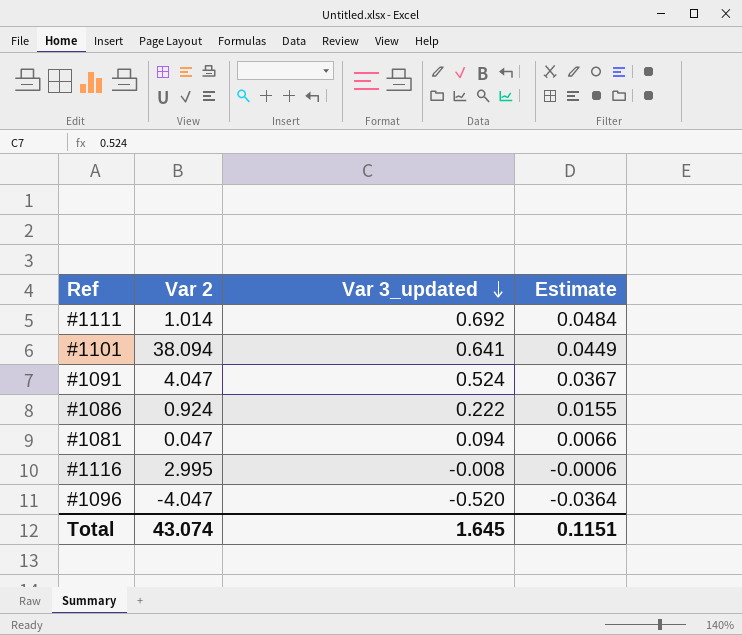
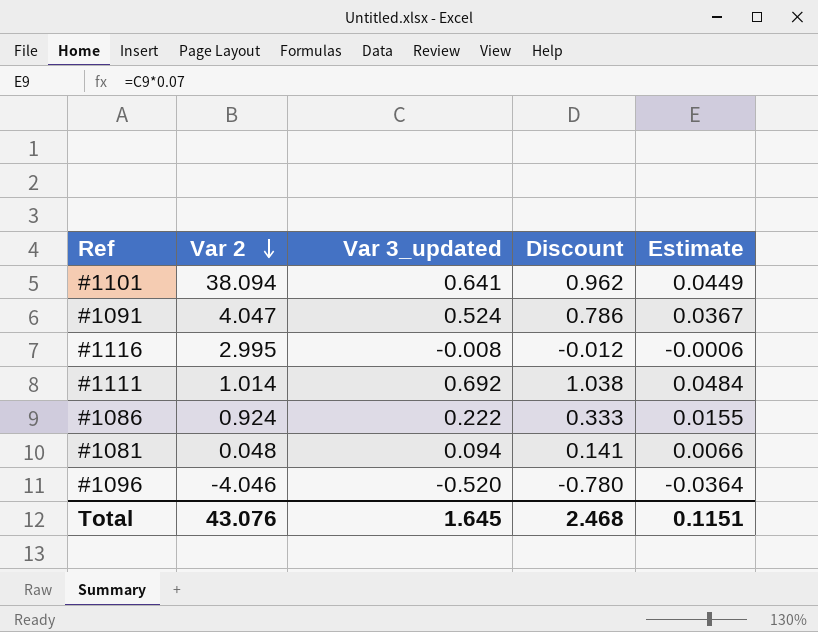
row order: Var 3_updated descending -> Var 2 descending
column Discount | formula: none -> [Var 3_updated] * 1.5
#1081 | Var 2: 0.047 -> 0.048
#1096 | Var 2: -4.047 -> -4.046
Total | Var 2: 43.074 -> 43.076

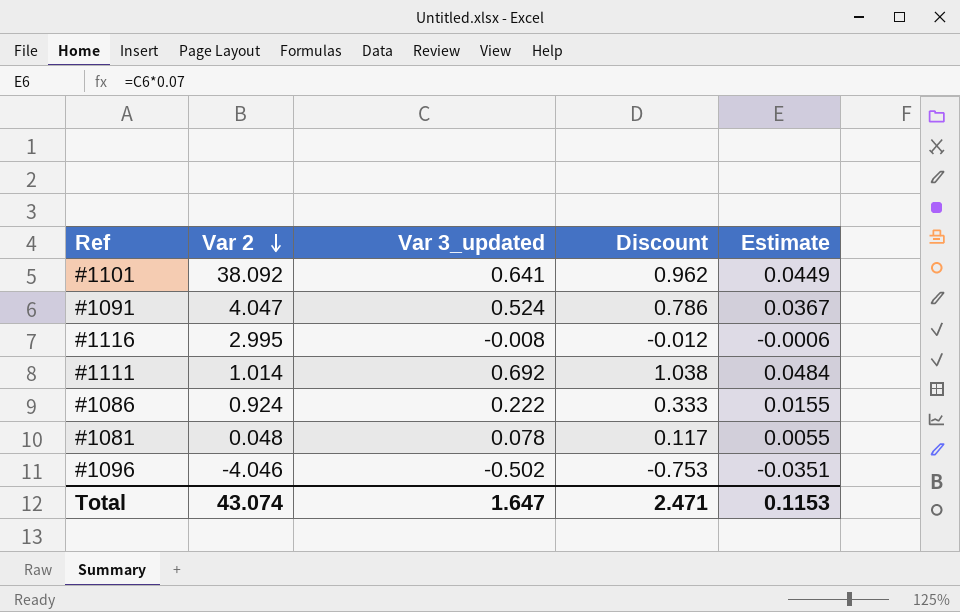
#1101 | Var 2: 38.094 -> 38.092
#1081 | Var 3_updated: 0.094 -> 0.078
#1081 | Discount: 0.141 -> 0.117
#1081 | Estimate: 0.0066 -> 0.0055
#1096 | Var 3_updated: -0.520 -> -0.502
#1096 | Discount: -0.780 -> -0.753
#1096 | Estimate: -0.0364 -> -0.0351
Total | Var 2: 43.076 -> 43.074
Total | Var 3_updated: 1.645 -> 1.647
Total | Discount: 2.468 -> 2.471
Total | Estimate: 0.1151 -> 0.1153

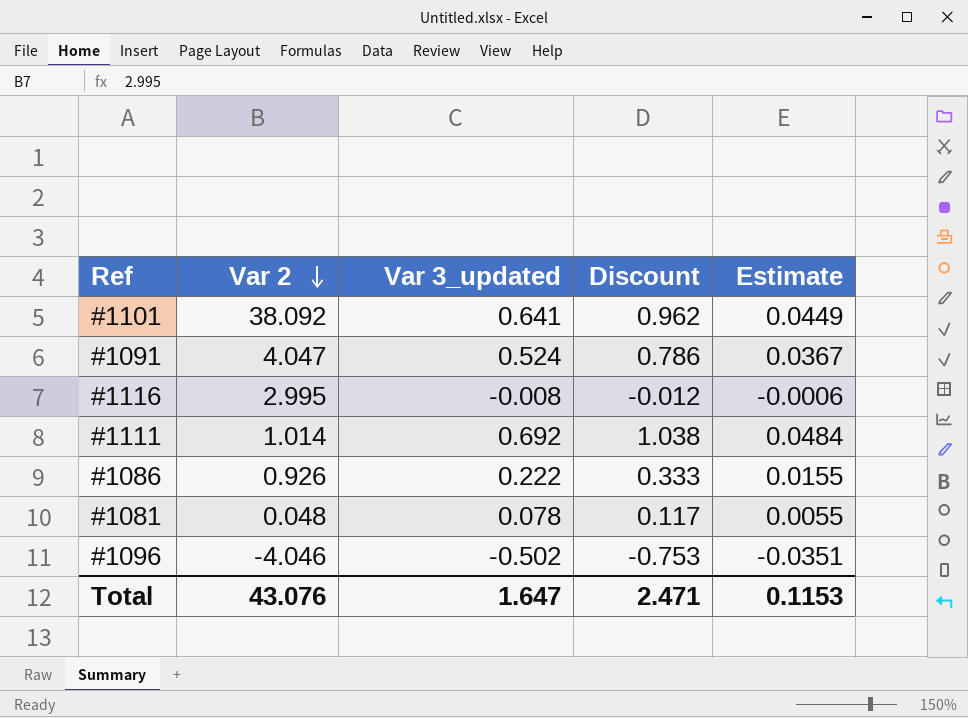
#1086 | Var 2: 0.924 -> 0.926
Total | Var 2: 43.074 -> 43.076

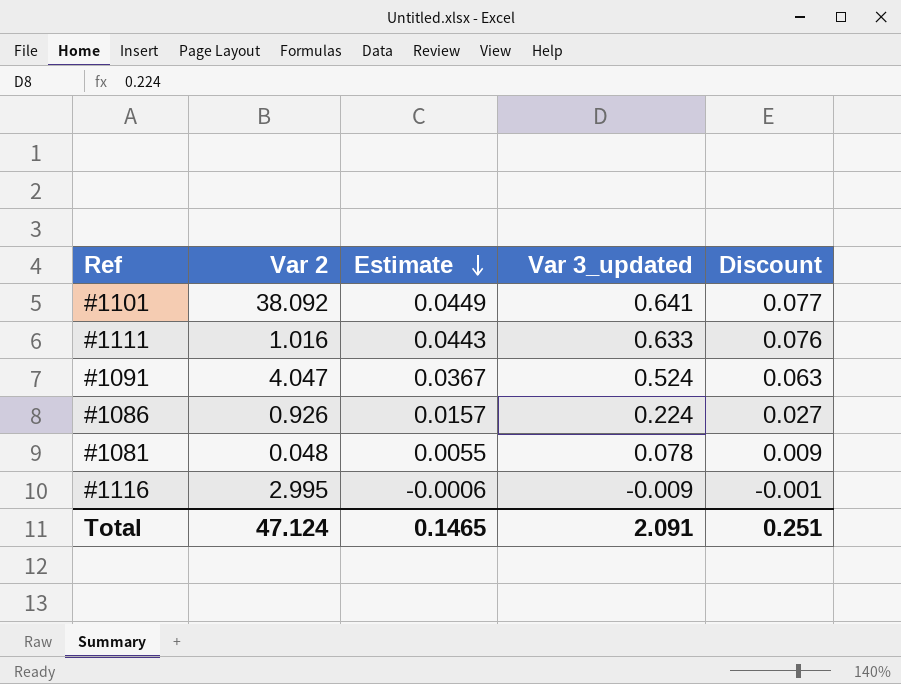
row order: Var 2 descending -> Estimate descending
column Estimate | position: 5 -> 3
column Discount | formula: [Var 3_updated] * 1.5 -> [Var 3_updated] * 0.12
row #1096: -4.046 | -0.502 | -0.753 | -0.0351 -> none
#1111 | Var 2: 1.014 -> 1.016
#1111 | Estimate: 0.0484 -> 0.0443
#1111 | Var 3_updated: 0.692 -> 0.633
#1086 | Estimate: 0.0155 -> 0.0157
#1086 | Var 3_updated: 0.222 -> 0.224
#1116 | Var 3_updated: -0.008 -> -0.009
Total | Var 2: 43.076 -> 47.124
Total | Estimate: 0.1153 -> 0.1465
Total | Var 3_updated: 1.647 -> 2.091
Total | Discount: 2.471 -> 0.251

